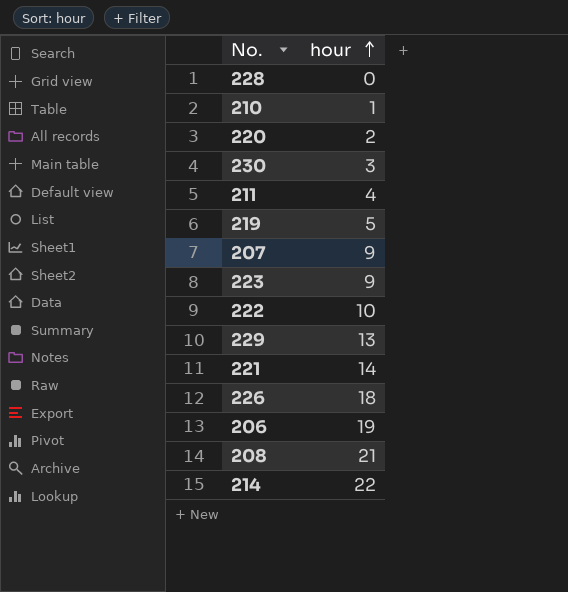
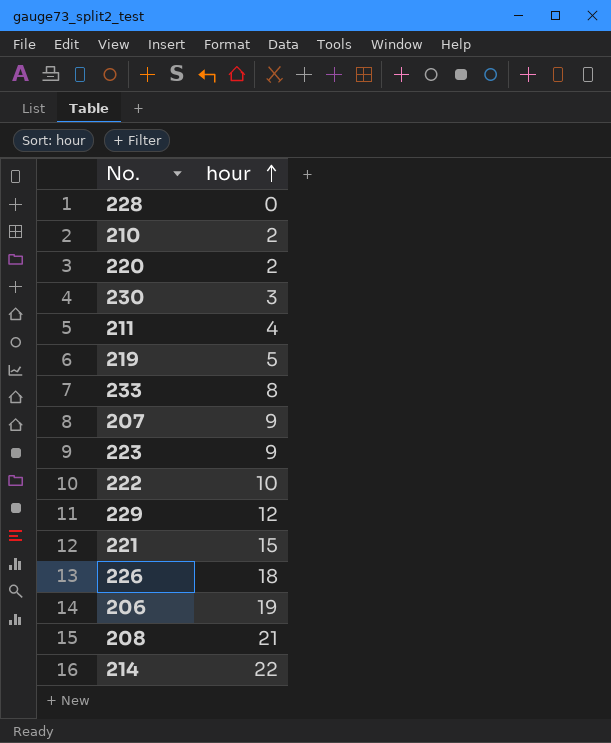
210 | hour: 1 -> 2
row 233: none -> 8
229 | hour: 13 -> 12
221 | hour: 14 -> 15

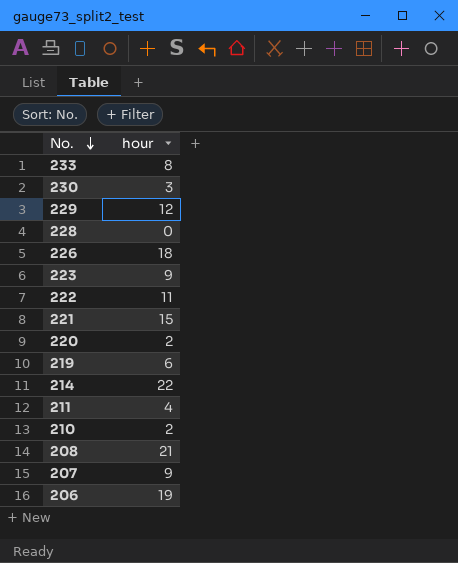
row order: hour ascending -> No. descending
222 | hour: 10 -> 11
219 | hour: 5 -> 6

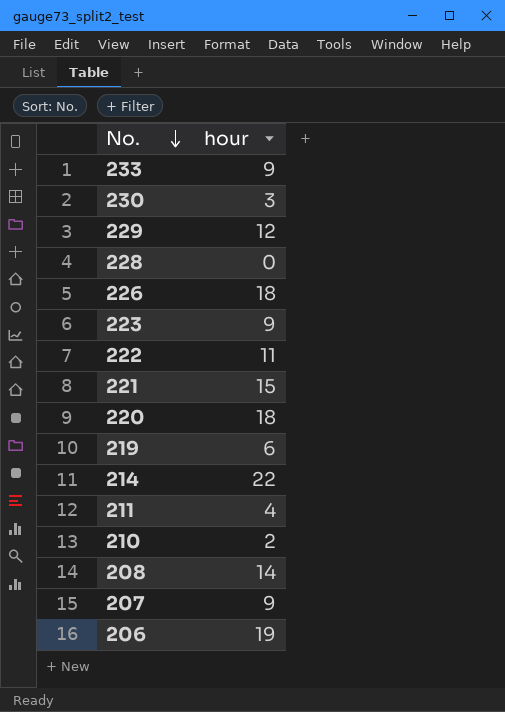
233 | hour: 8 -> 9
220 | hour: 2 -> 18
208 | hour: 21 -> 14

